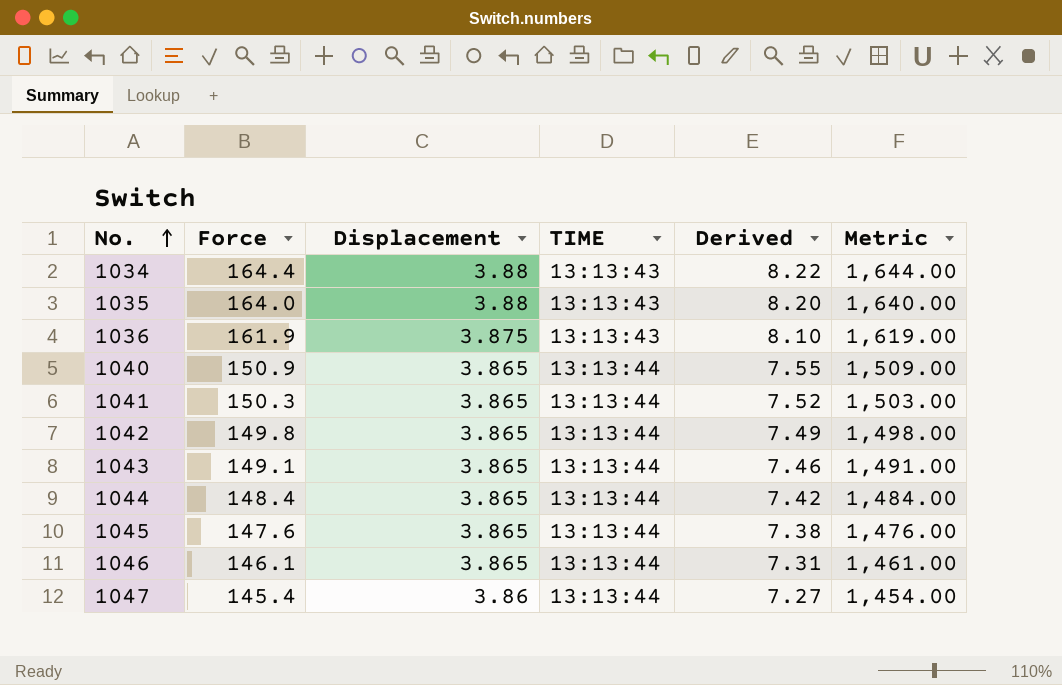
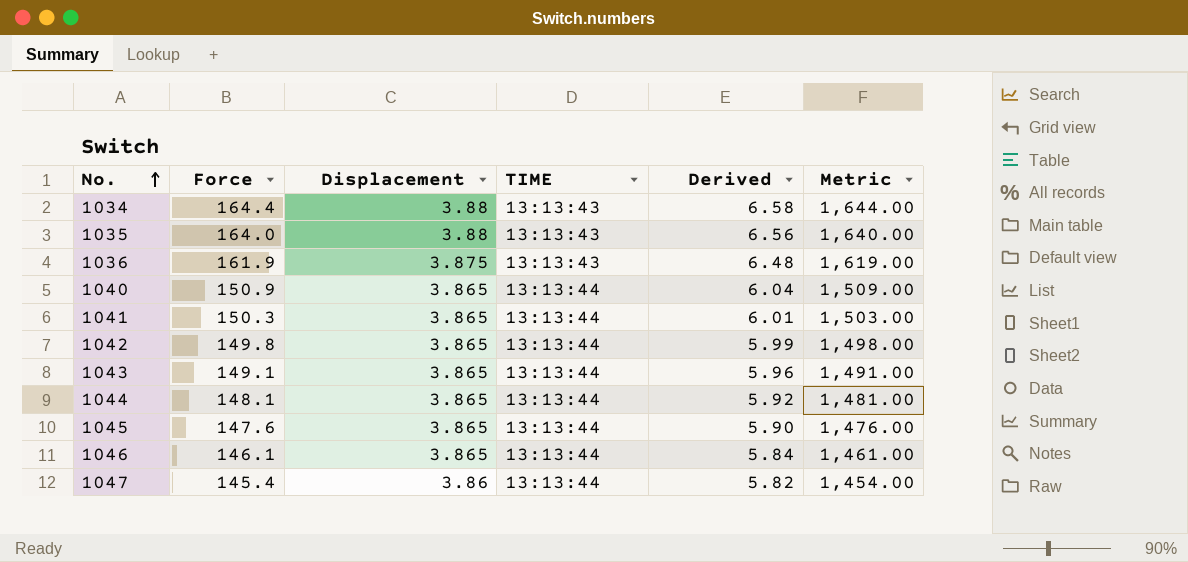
column Derived | formula: [Force] * 0.05 -> [Force] * 0.04
1044 | Force: 148.4 -> 148.1
1044 | Metric: 1,484.00 -> 1,481.00

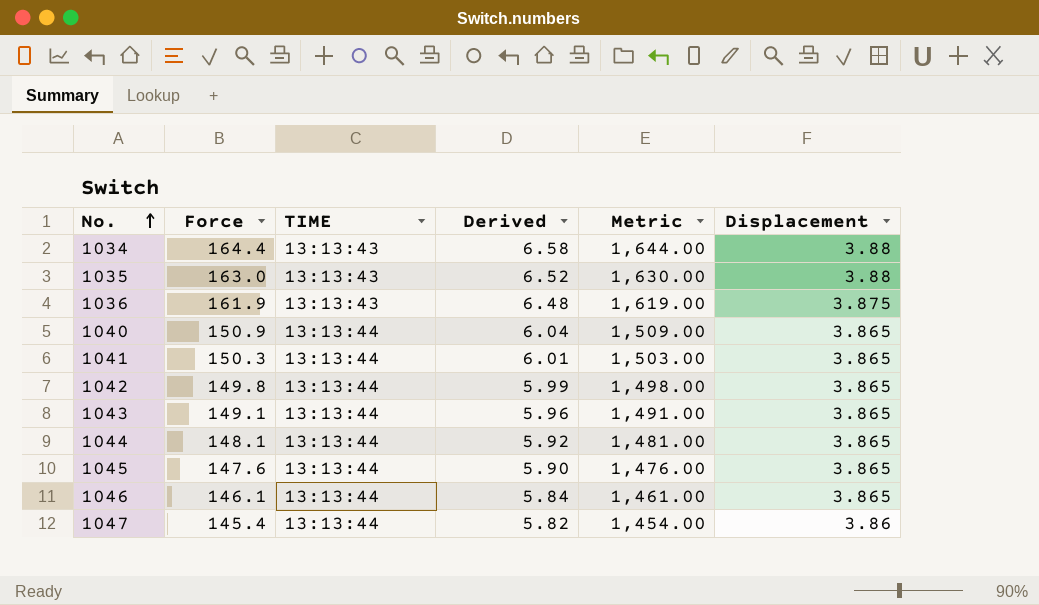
column Displacement | position: 3 -> 6
1035 | Force: 164.0 -> 163.0
1035 | Derived: 6.56 -> 6.52
1035 | Metric: 1,640.00 -> 1,630.00

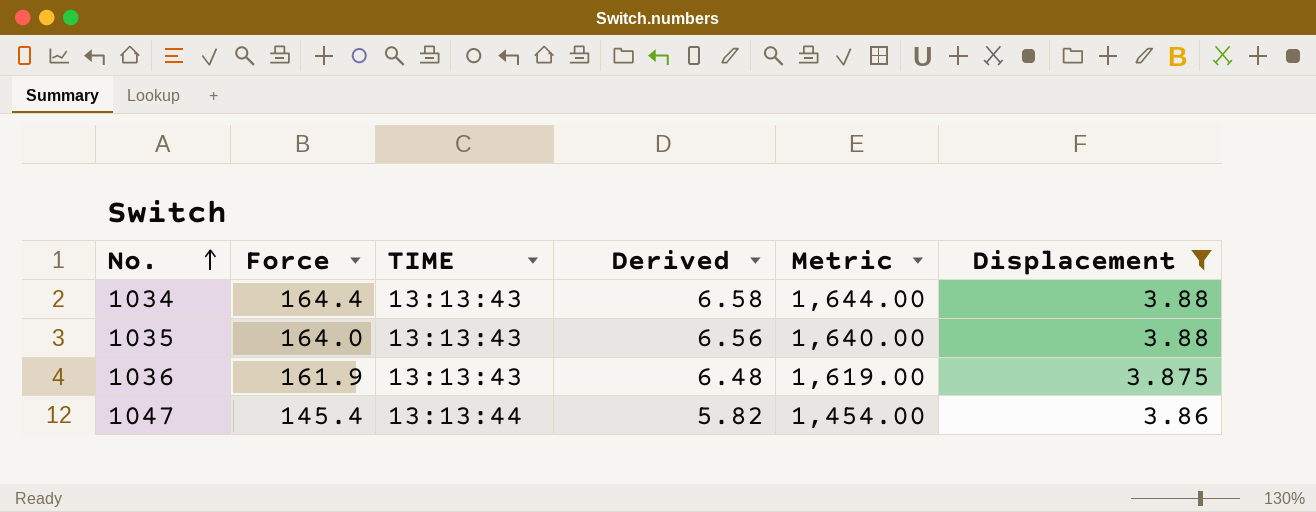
filter: none -> Displacement != 3.865
1035 | Force: 163.0 -> 164.0
1035 | Derived: 6.52 -> 6.56
1035 | Metric: 1,630.00 -> 1,640.00

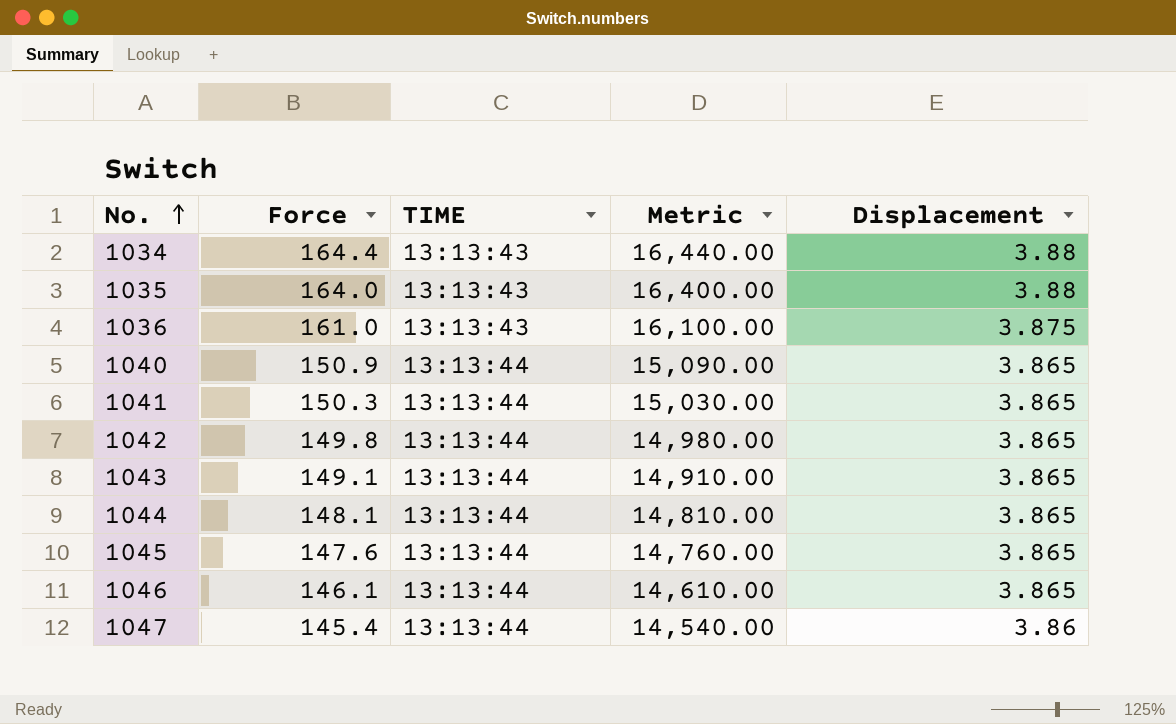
filter: Displacement != 3.865 -> none
column Derived | formula: [Force] * 0.04 -> none
column Metric | formula: [Force] * 10 -> [Force] * 100
1036 | Force: 161.9 -> 161.0

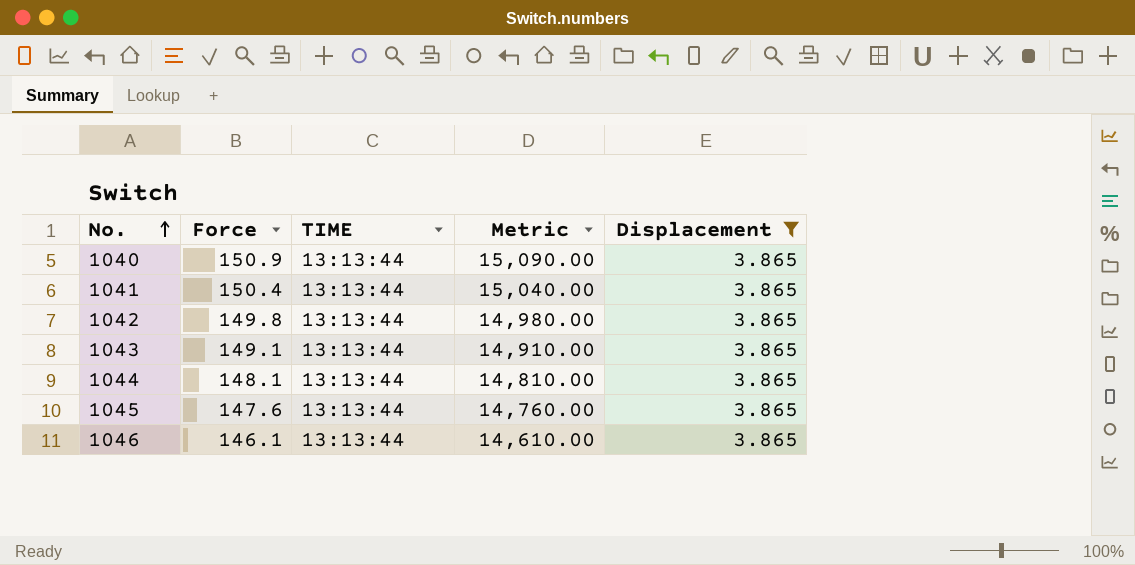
filter: none -> Displacement = 3.865
1041 | Force: 150.3 -> 150.4
1041 | Metric: 15,030.00 -> 15,040.00

